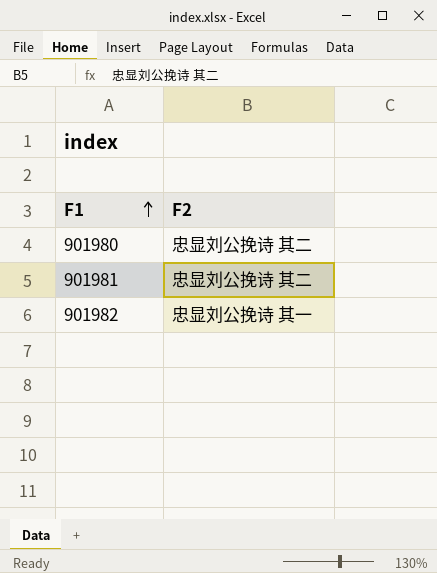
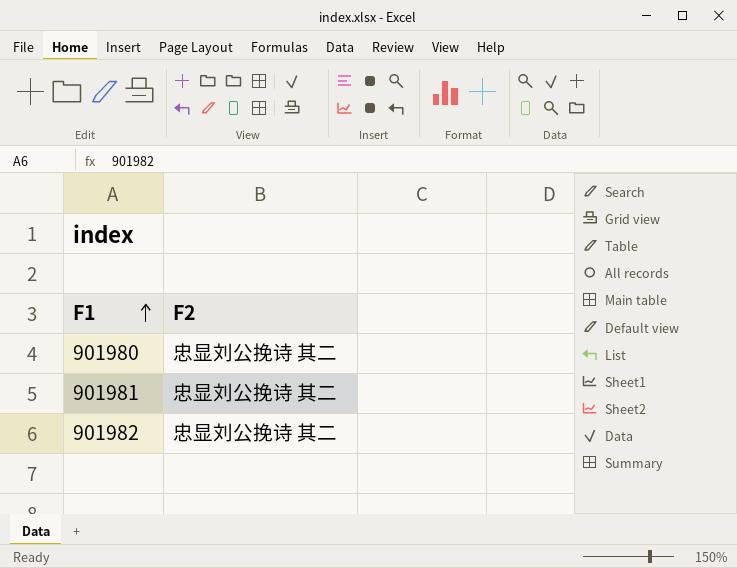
901982 | F2: 忠显刘公挽诗 其一 -> 忠显刘公挽诗 其二

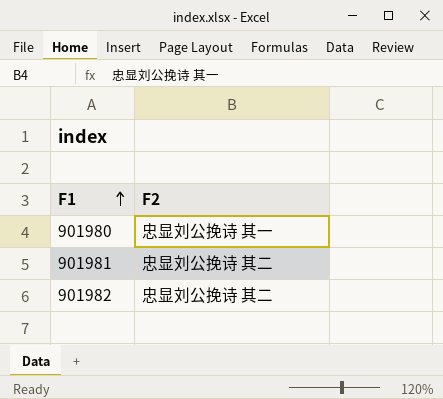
901980 | F2: 忠显刘公挽诗 其二 -> 忠显刘公挽诗 其一

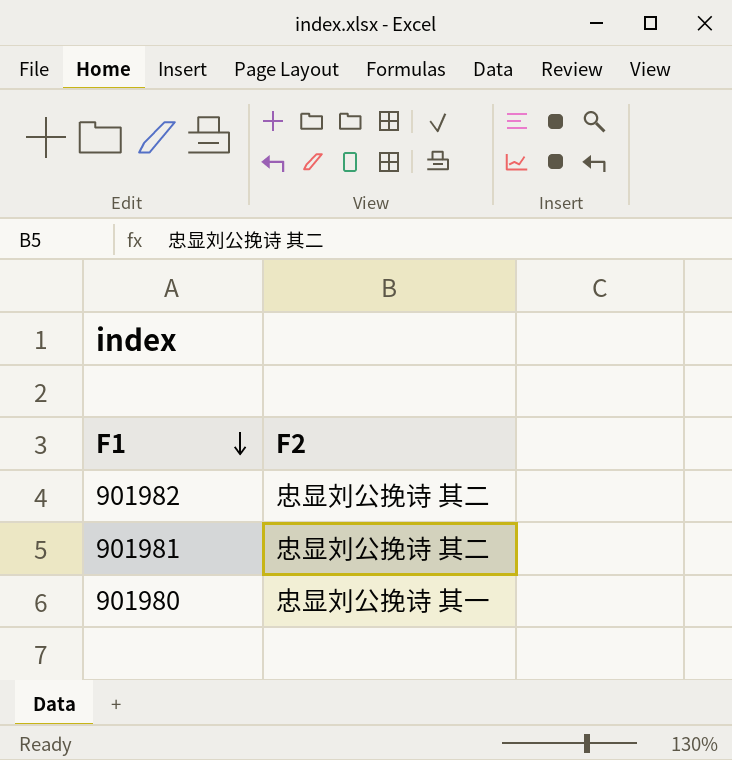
row order: F1 ascending -> F1 descending

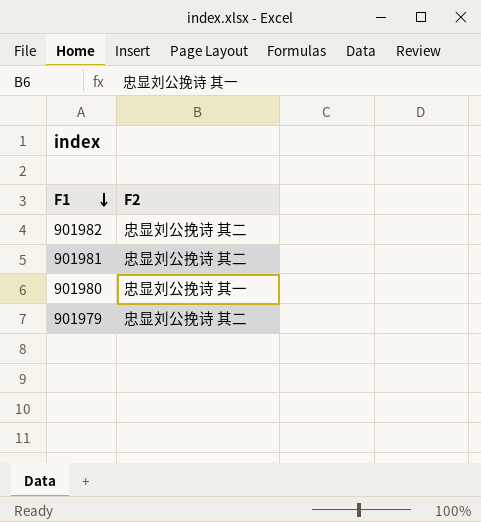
row 901979: none -> 忠显刘公挽诗 其二

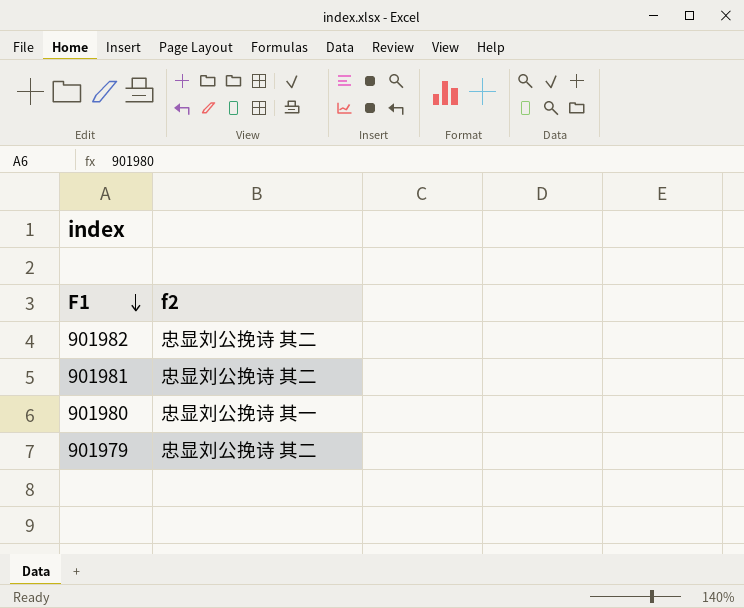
column name: F2 -> f2

